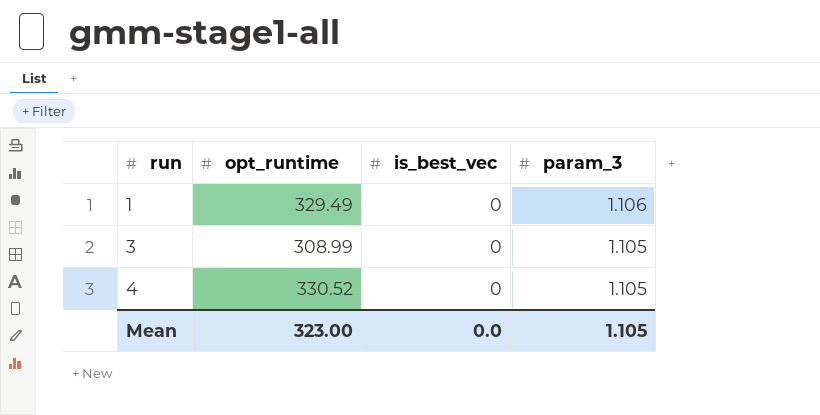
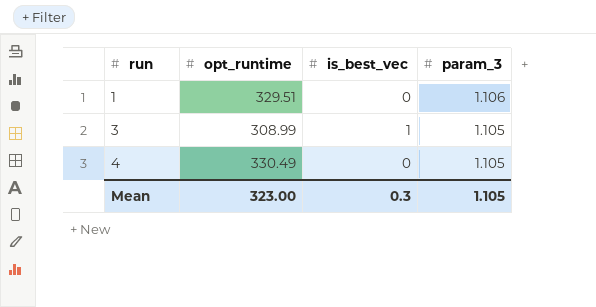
1 | opt_runtime: 329.49 -> 329.51
3 | is_best_vec: 0 -> 1
4 | opt_runtime: 330.52 -> 330.49
Mean | is_best_vec: 0.0 -> 0.3

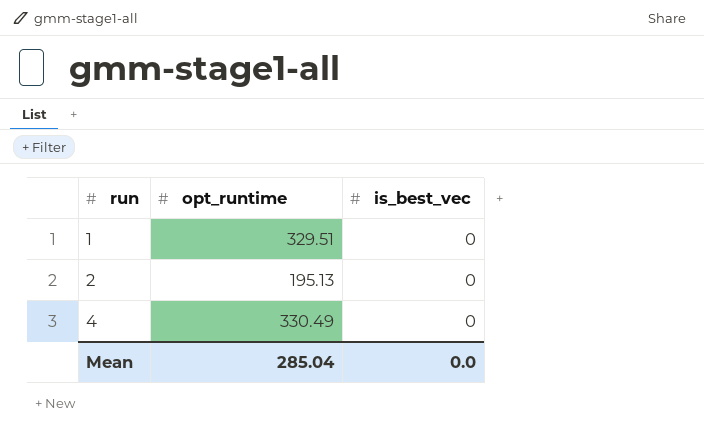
column param_3 | position: 4 -> none
row 3: 308.99 | 1 | 1.105 -> none
row 2: none -> 195.13 | 0
Mean | opt_runtime: 323.00 -> 285.04
Mean | is_best_vec: 0.3 -> 0.0

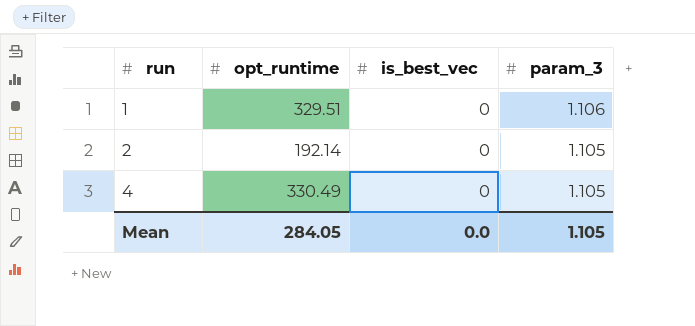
column param_3 | position: none -> 4
2 | opt_runtime: 195.13 -> 192.14
Mean | opt_runtime: 285.04 -> 284.05

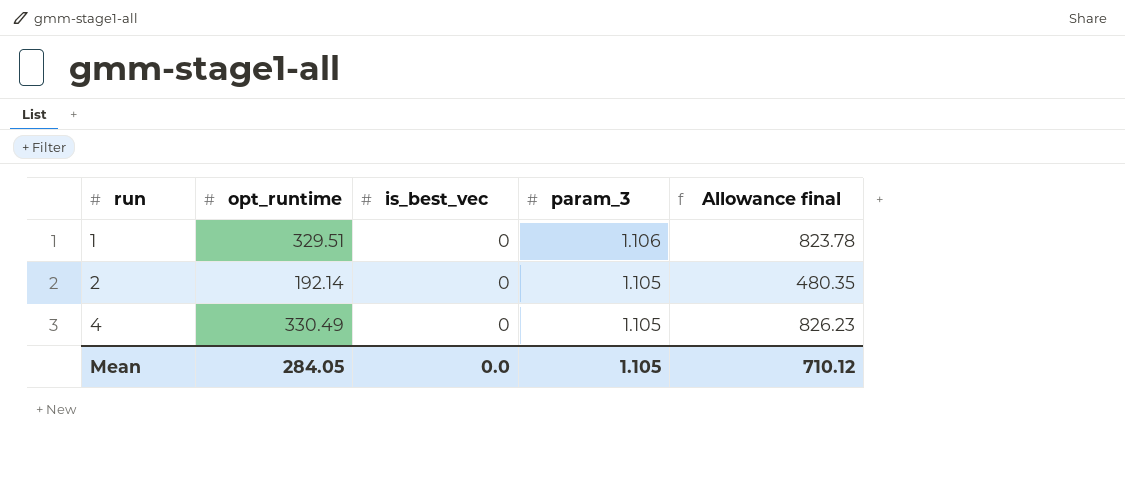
column Allowance final | formula: none -> [opt_runtime] * 2.5

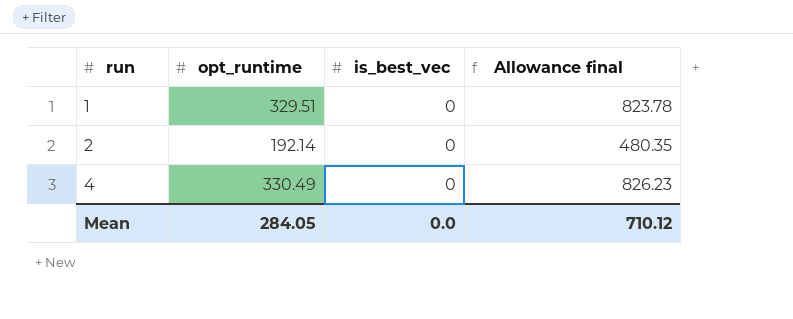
column param_3 | position: 4 -> none

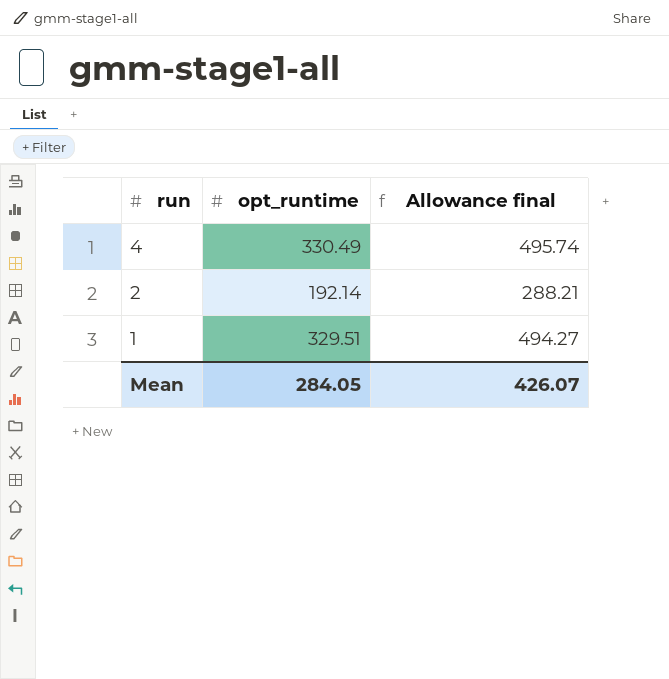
row order: run ascending -> run descending
column is_best_vec | position: 3 -> none
column Allowance final | formula: [opt_runtime] * 2.5 -> [opt_runtime] * 1.5
Mean | Allowance final: 710.12 -> 426.07

